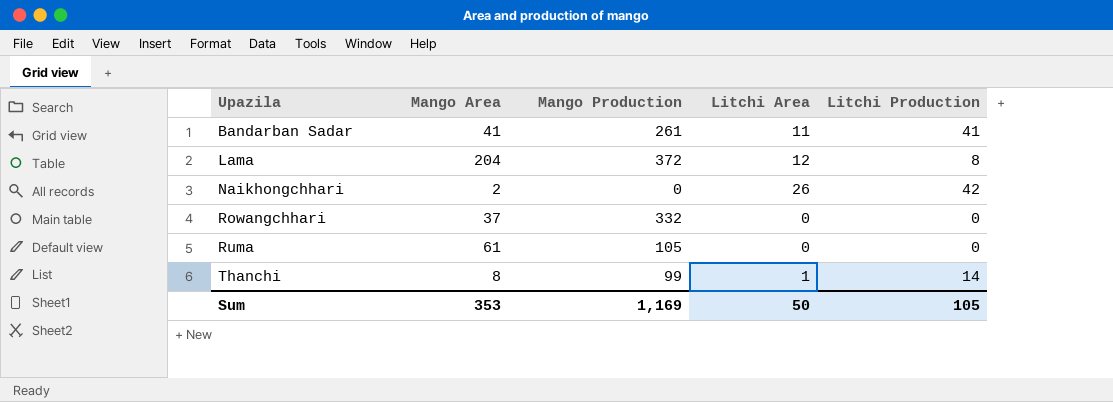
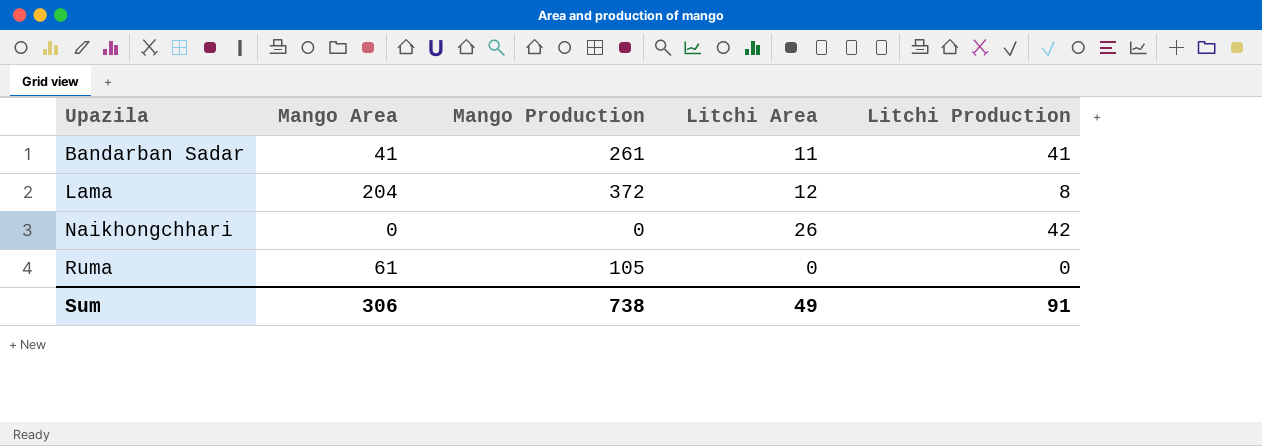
row Rowangchhari: 37 | 332 | 0 | 0 -> none
row Thanchi: 8 | 99 | 1 | 14 -> none
Naikhongchhari | Mango Area: 2 -> 0
Sum | Mango Area: 353 -> 306
Sum | Mango Production: 1,169 -> 738
Sum | Litchi Area: 50 -> 49
Sum | Litchi Production: 105 -> 91

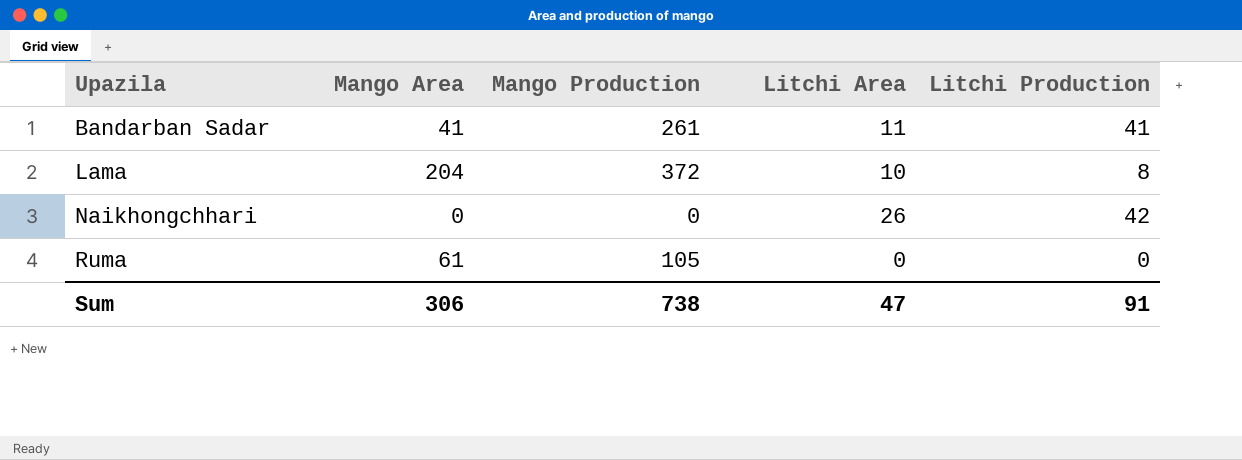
Lama | Litchi Area: 12 -> 10
Sum | Litchi Area: 49 -> 47

